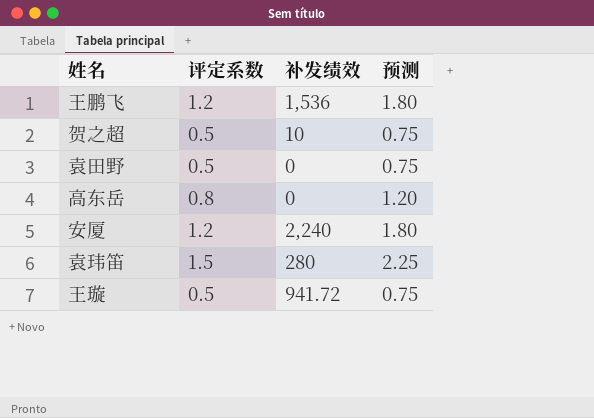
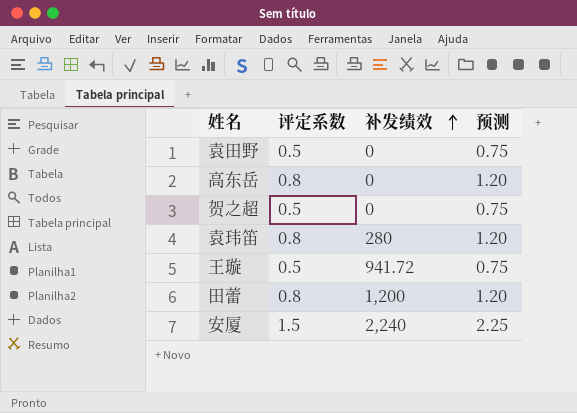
row order: none -> 补发绩效 ascending
row 王鹏飞: 1.2 | 1,536 | 1.80 -> none
贺之超 | 补发绩效: 10 -> 0
袁玮笛 | 评定系数: 1.5 -> 0.8
袁玮笛 | 预测: 2.25 -> 1.20
row 田蕾: none -> 0.8 | 1,200 | 1.20
安厦 | 评定系数: 1.2 -> 1.5
安厦 | 预测: 1.80 -> 2.25

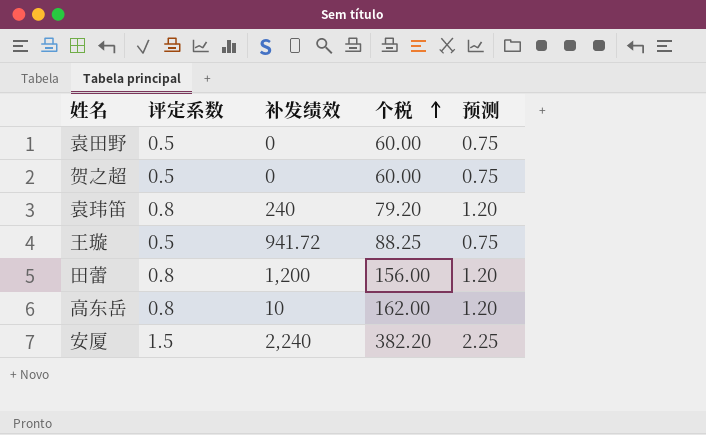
row order: 补发绩效 ascending -> 个税 ascending
column 个税 | position: none -> 4
袁玮笛 | 补发绩效: 280 -> 240
高东岳 | 补发绩效: 0 -> 10

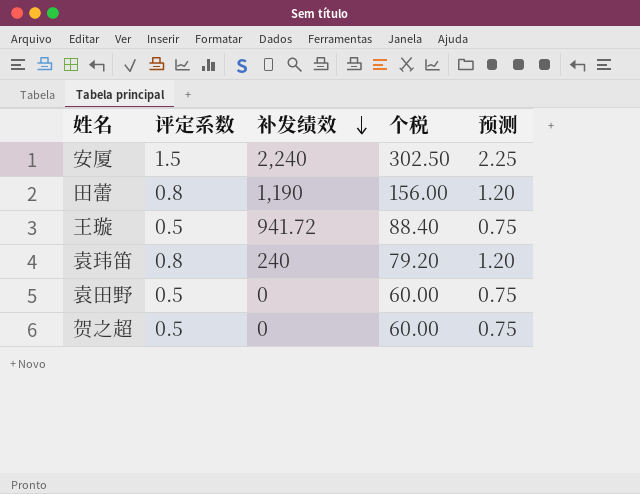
row order: 个税 ascending -> 补发绩效 descending
row 高东岳: 0.8 | 10 | 162.00 | 1.20 -> none
安厦 | 个税: 382.20 -> 302.50
田蕾 | 补发绩效: 1,200 -> 1,190
王璇 | 个税: 88.25 -> 88.40

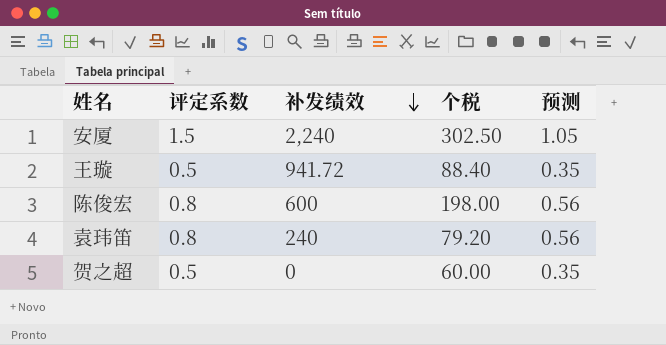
column 预测 | formula: [评定系数] * 1.5 -> [评定系数] * 0.7
row 田蕾: 0.8 | 1,190 | 156.00 | 1.20 -> none
row 袁田野: 0.5 | 0 | 60.00 | 0.75 -> none
row 陈俊宏: none -> 0.8 | 600 | 198.00 | 0.56

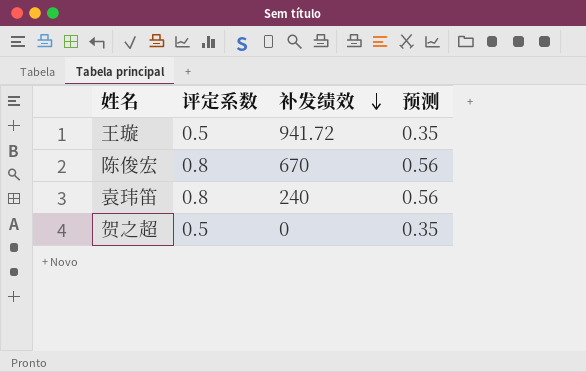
column 个税 | position: 4 -> none
row 安厦: 1.5 | 2,240 | 302.50 | 1.05 -> none
陈俊宏 | 补发绩效: 600 -> 670

